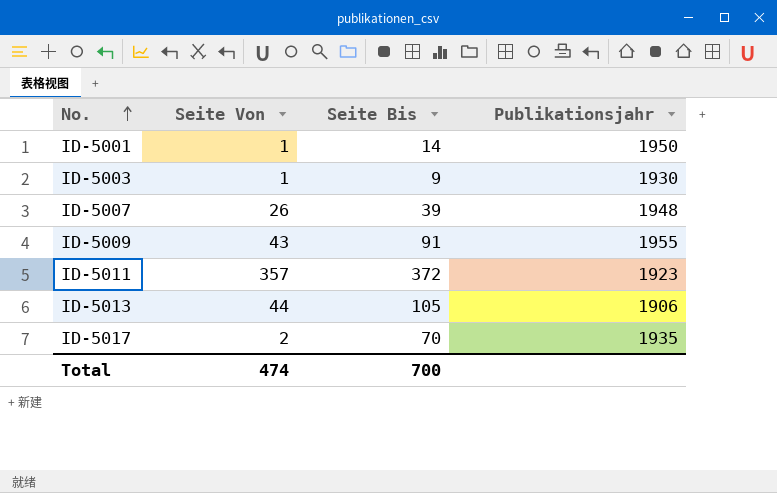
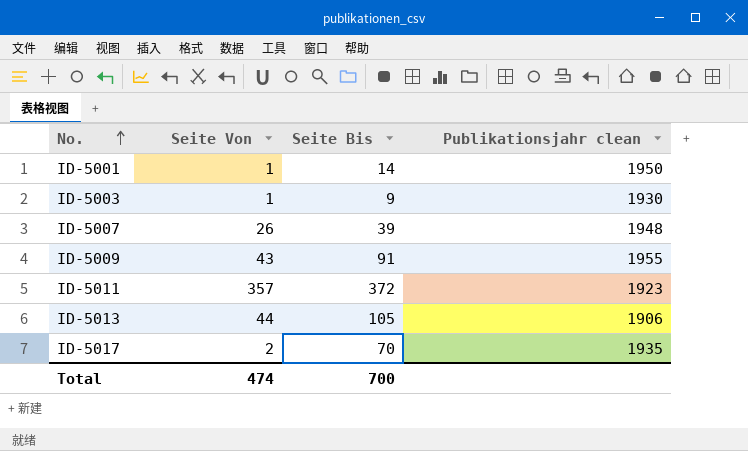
column name: Publikationsjahr -> Publikationsjahr clean

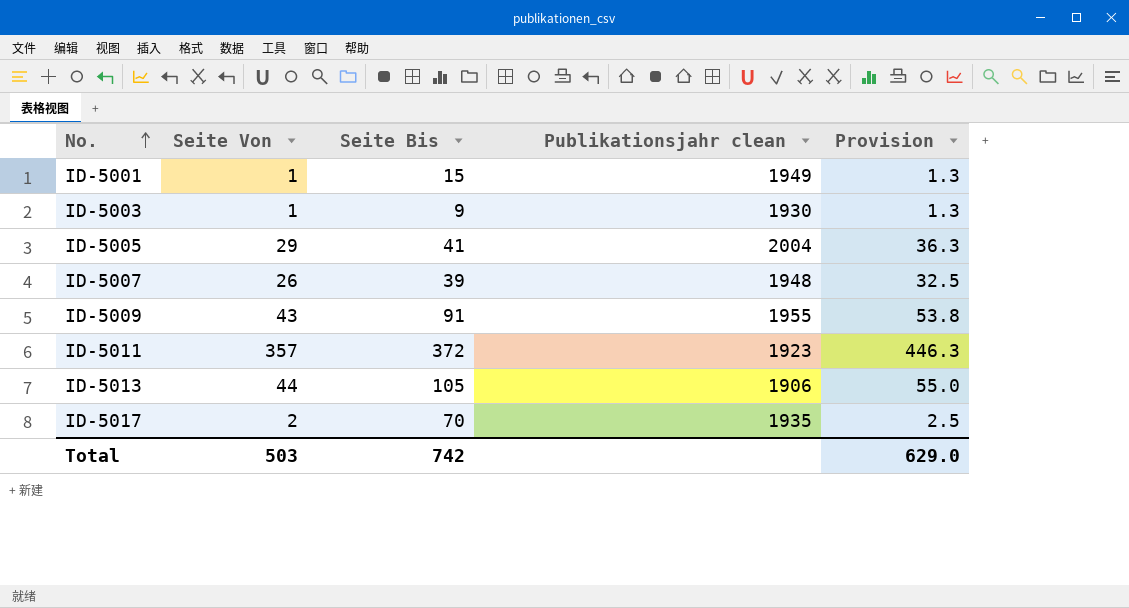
column Provision | formula: none -> [Seite Von] * 1.25
ID-5001 | Seite Bis: 14 -> 15
ID-5001 | Publikationsjahr clean: 1950 -> 1949
row ID-5005: none -> 29 | 41 | 2004 | 36.3
Total | Seite Von: 474 -> 503
Total | Seite Bis: 700 -> 742

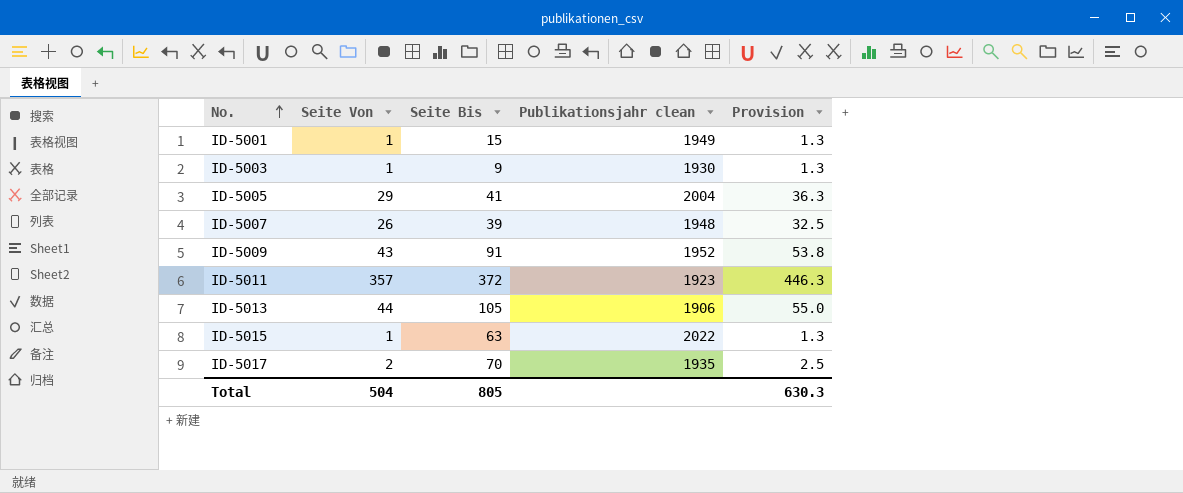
ID-5009 | Publikationsjahr clean: 1955 -> 1952
row ID-5015: none -> 1 | 63 | 2022 | 1.3
Total | Seite Von: 503 -> 504
Total | Seite Bis: 742 -> 805
Total | Provision: 629.0 -> 630.3

